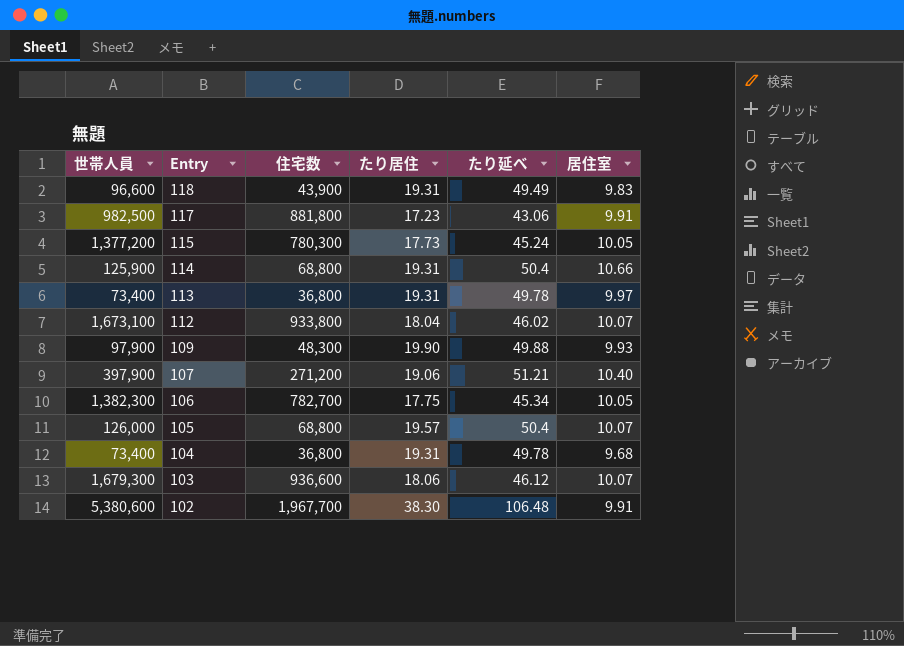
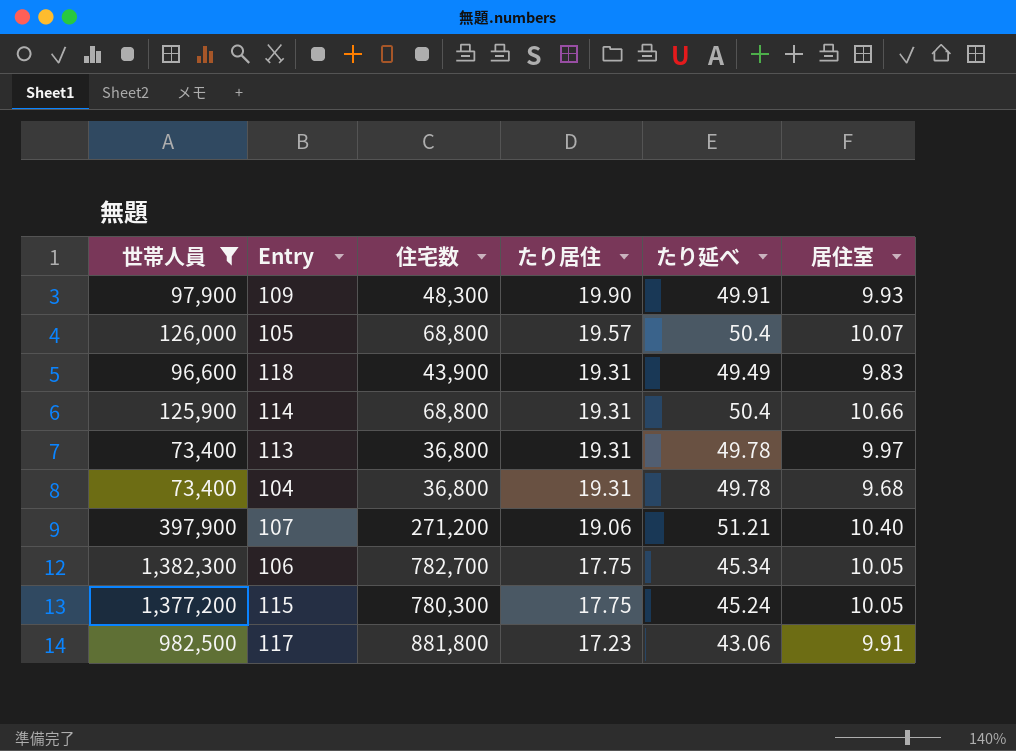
filter: none -> 世帯人員 <= 1,382,300
row order: Entry descending -> たり居住 descending
109 | たり延べ: 49.88 -> 49.91
115 | たり居住: 17.73 -> 17.75

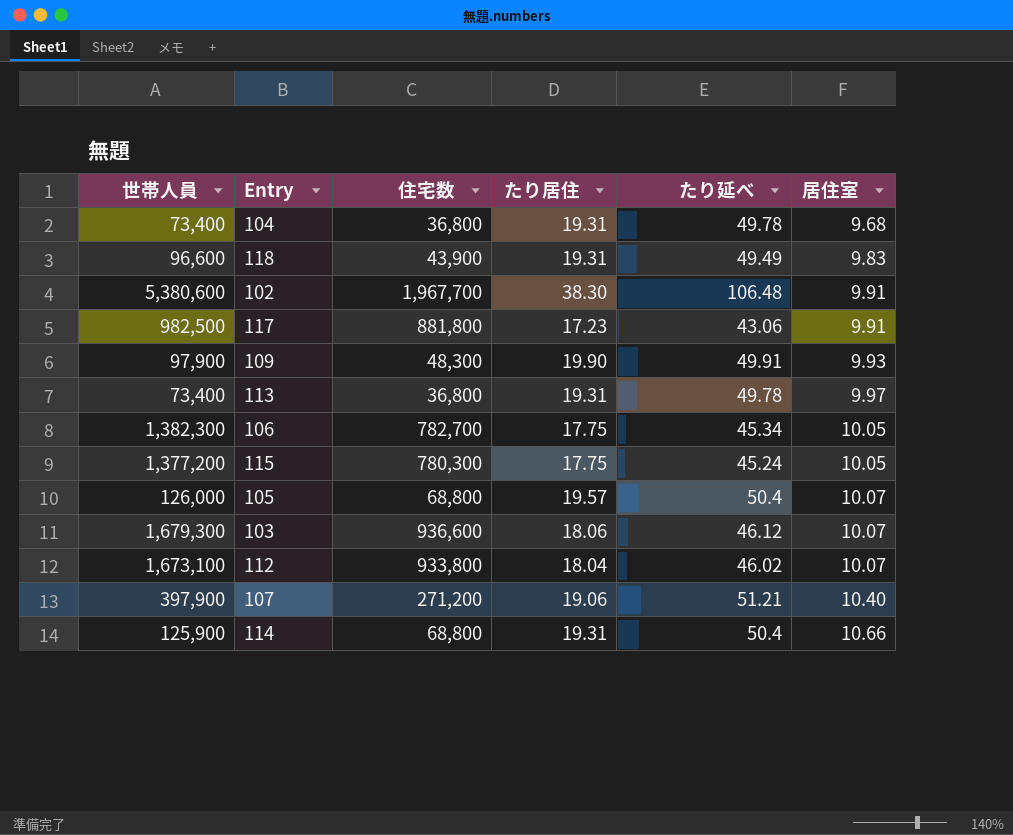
filter: 世帯人員 <= 1,382,300 -> none
row order: たり居住 descending -> 居住室 ascending

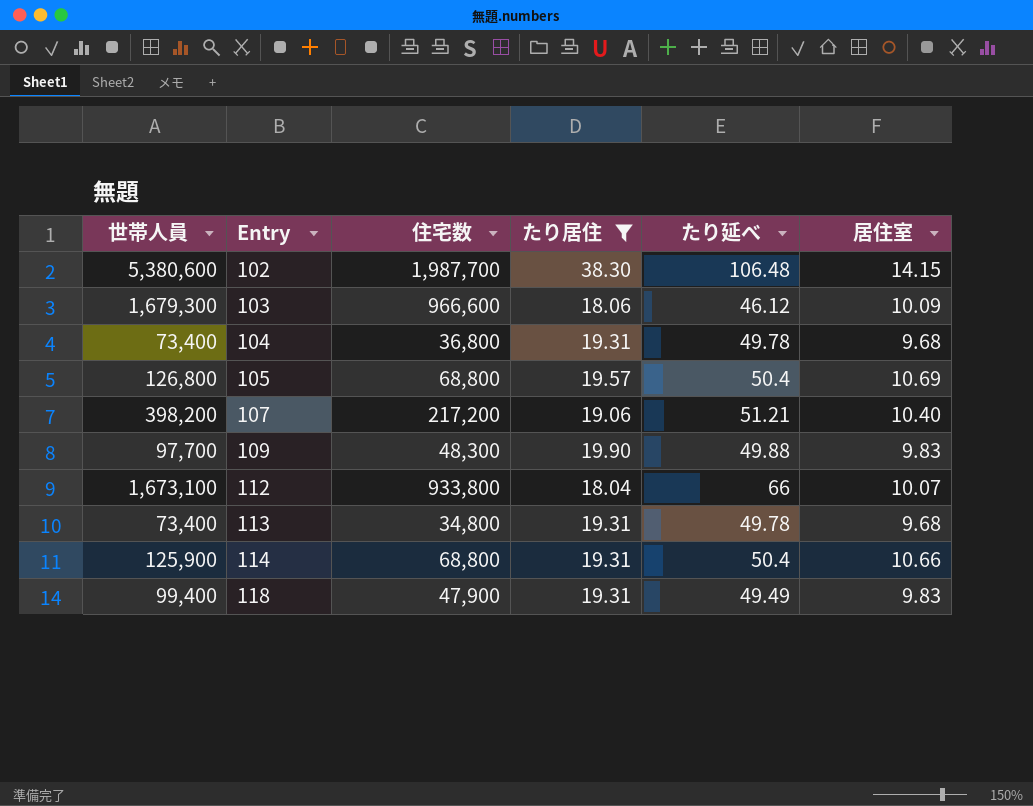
filter: none -> たり居住 >= 18.04
row order: 居住室 ascending -> Entry ascending
102 | 住宅数: 1,967,700 -> 1,987,700
102 | 居住室: 9.91 -> 14.15
103 | 住宅数: 936,600 -> 966,600
103 | 居住室: 10.07 -> 10.09
105 | 世帯人員: 126,000 -> 126,800
105 | 居住室: 10.07 -> 10.69
107 | 世帯人員: 397,900 -> 398,200
107 | 住宅数: 271,200 -> 217,200
109 | 世帯人員: 97,900 -> 97,700
109 | たり延べ: 49.91 -> 49.88
109 | 居住室: 9.93 -> 9.83
112 | たり延べ: 46.02 -> 66
113 | 住宅数: 36,800 -> 34,800
113 | 居住室: 9.97 -> 9.68
118 | 世帯人員: 96,600 -> 99,400
118 | 住宅数: 43,900 -> 47,900

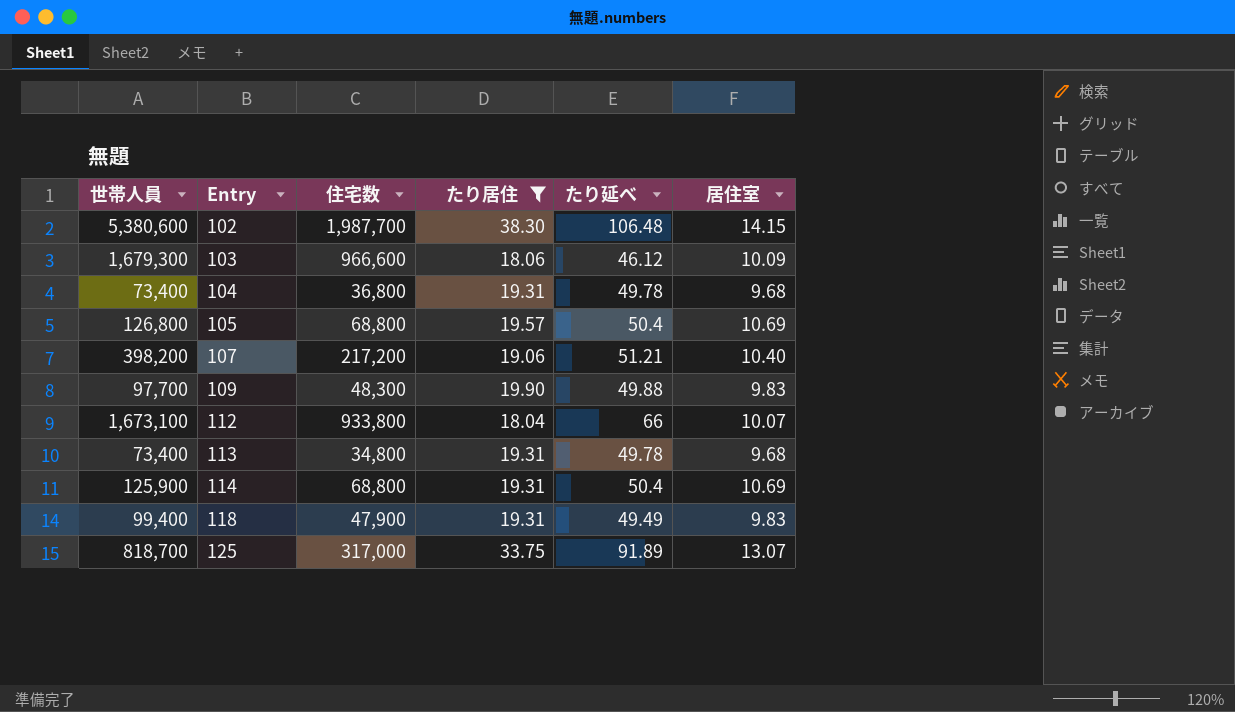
114 | 居住室: 10.66 -> 10.69
row 125: none -> 818,700 | 317,000 | 33.75 | 91.89 | 13.07

